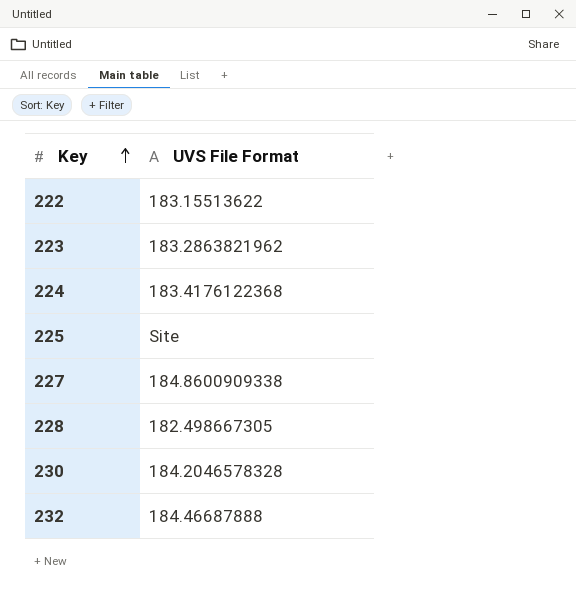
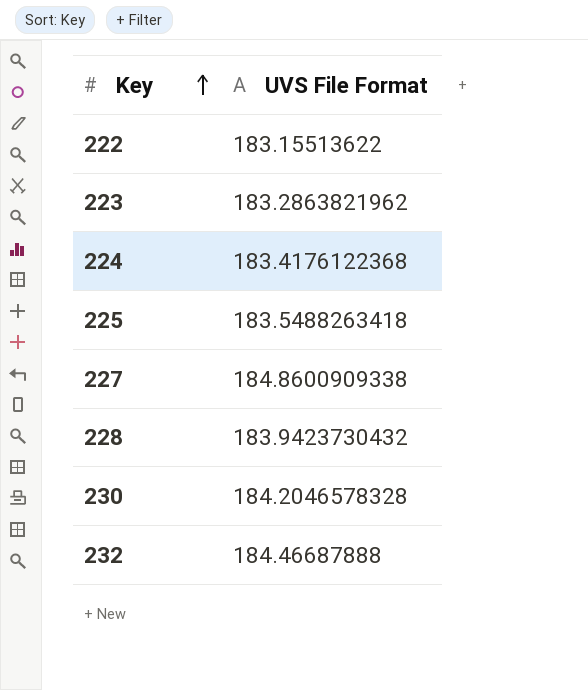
225 | UVS File Format: Site -> 183.5488263418
228 | UVS File Format: 182.498667305 -> 183.9423730432

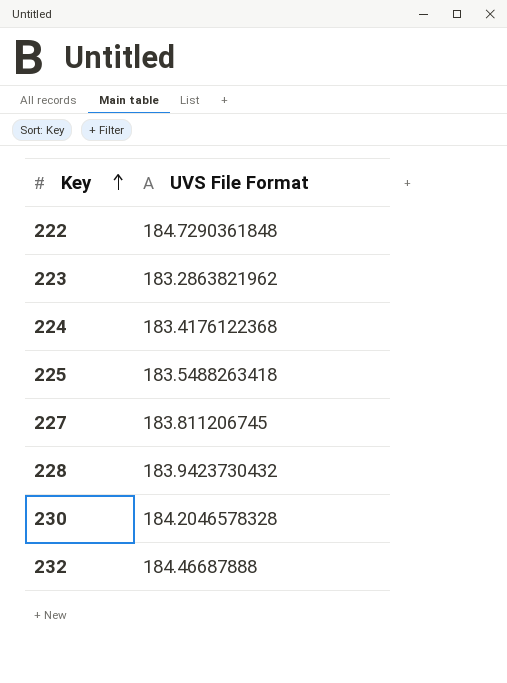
222 | UVS File Format: 183.15513622 -> 184.7290361848
227 | UVS File Format: 184.8600909338 -> 183.811206745

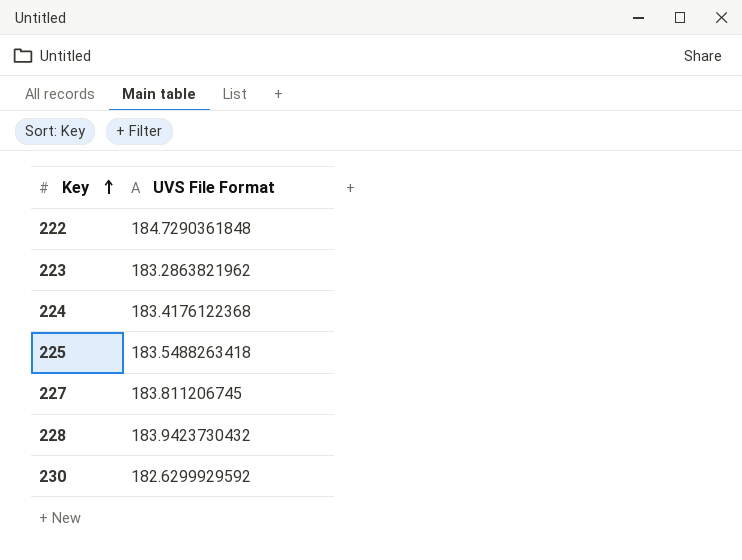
row 232: 184.46687888 -> none
230 | UVS File Format: 184.2046578328 -> 182.6299929592

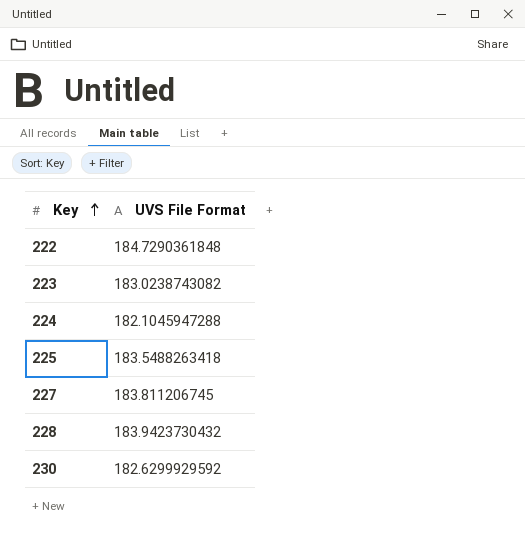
223 | UVS File Format: 183.2863821962 -> 183.0238743082
224 | UVS File Format: 183.4176122368 -> 182.1045947288

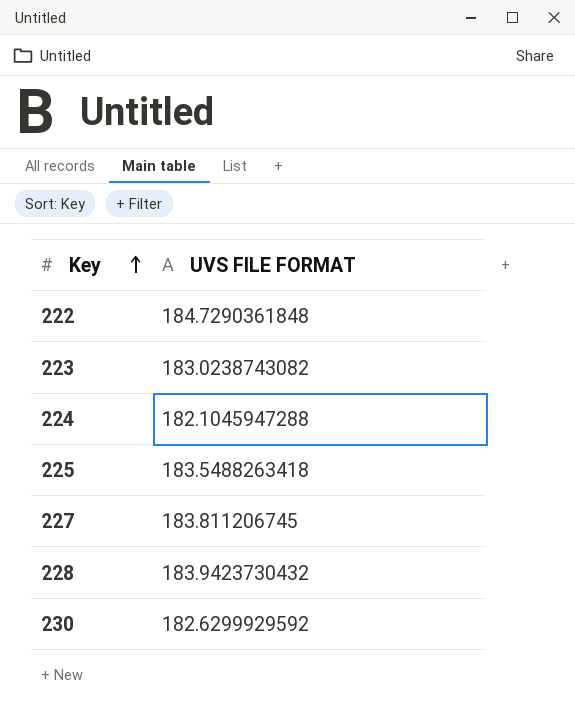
column name: UVS File Format -> UVS FILE FORMAT

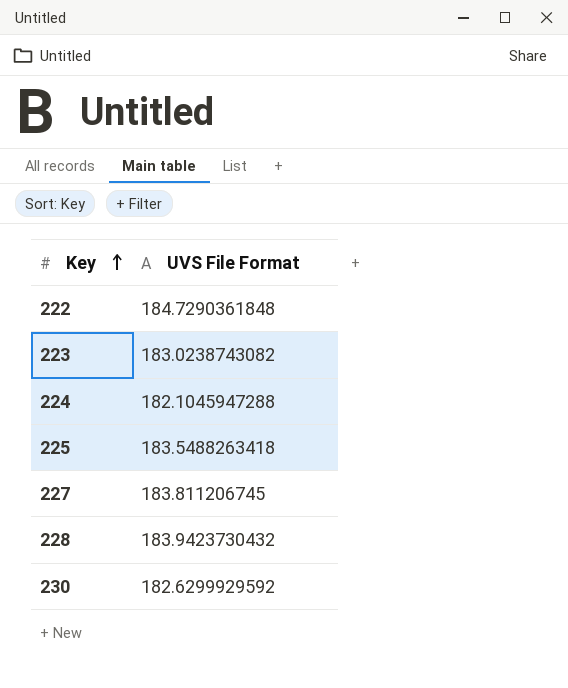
column name: UVS FILE FORMAT -> UVS File Format

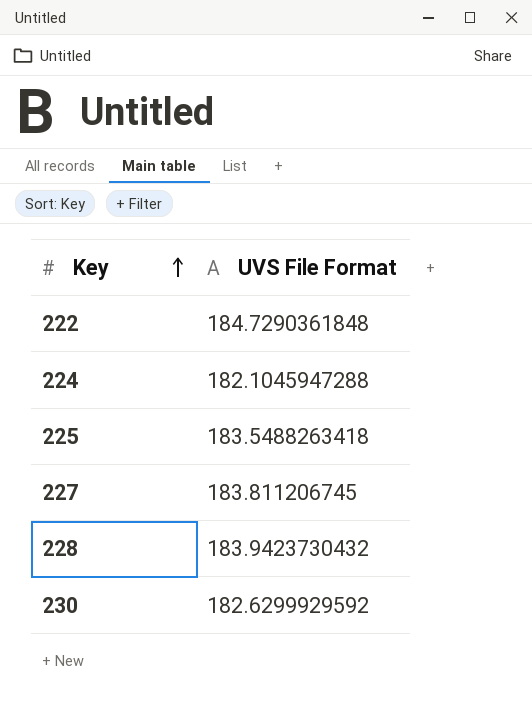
row 223: 183.0238743082 -> none

